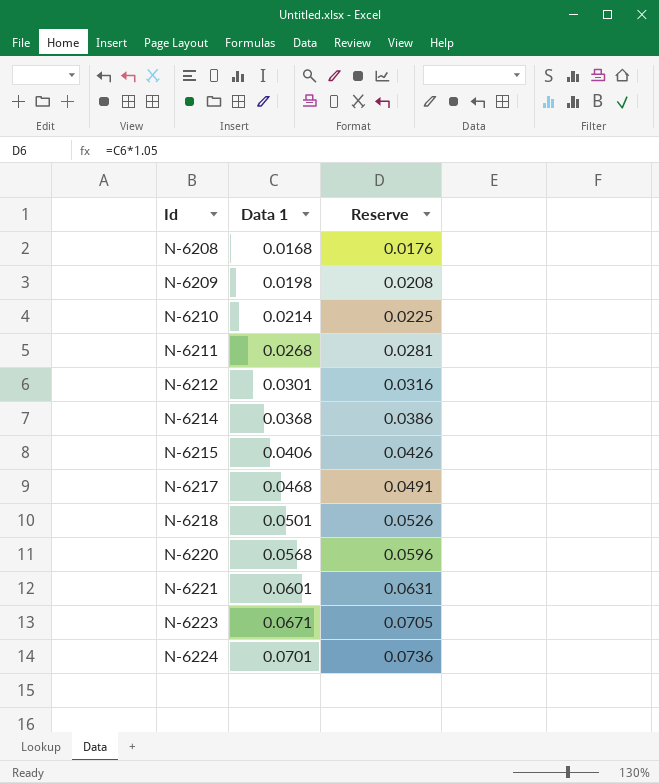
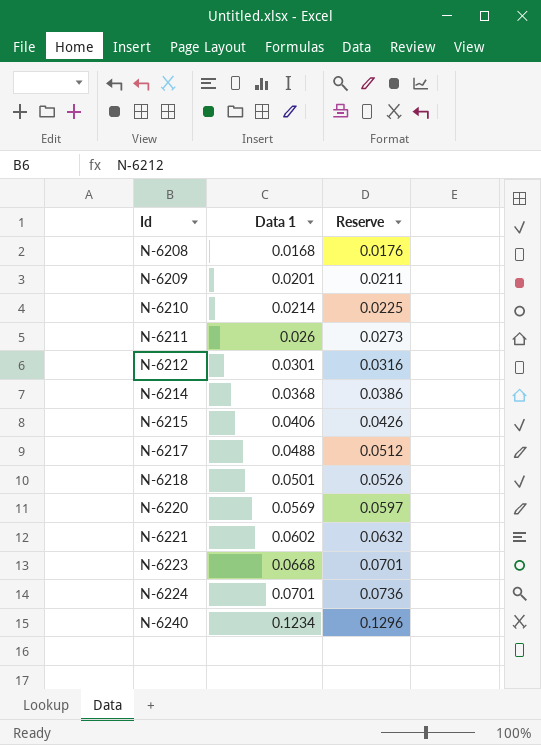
N-6209 | Data 1: 0.0198 -> 0.0201
N-6209 | Reserve: 0.0208 -> 0.0211
N-6211 | Data 1: 0.0268 -> 0.026
N-6211 | Reserve: 0.0281 -> 0.0273
N-6217 | Data 1: 0.0468 -> 0.0488
N-6217 | Reserve: 0.0491 -> 0.0512
N-6220 | Data 1: 0.0568 -> 0.0569
N-6220 | Reserve: 0.0596 -> 0.0597
N-6221 | Data 1: 0.0601 -> 0.0602
N-6221 | Reserve: 0.0631 -> 0.0632
N-6223 | Data 1: 0.0671 -> 0.0668
N-6223 | Reserve: 0.0705 -> 0.0701
row N-6240: none -> 0.1234 | 0.1296

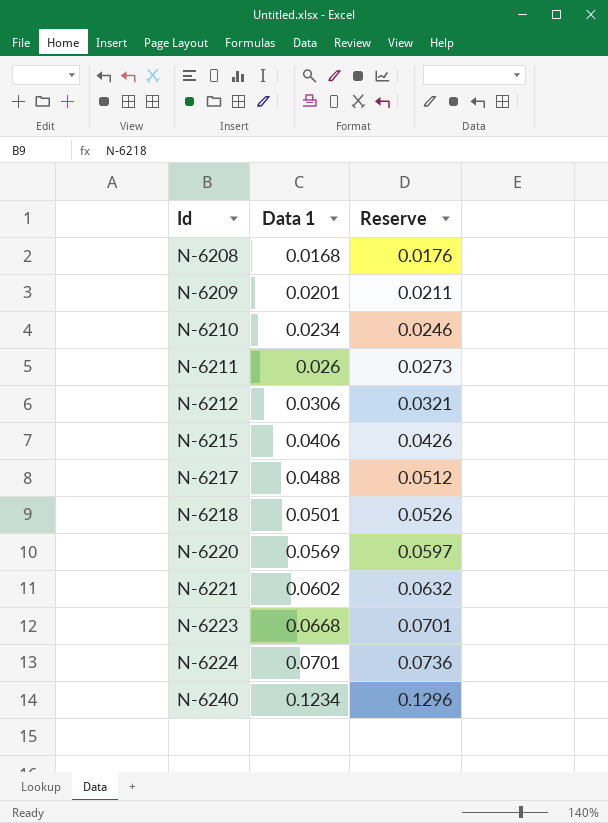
row N-6214: 0.0368 | 0.0386 -> none
N-6210 | Data 1: 0.0214 -> 0.0234
N-6210 | Reserve: 0.0225 -> 0.0246
N-6212 | Data 1: 0.0301 -> 0.0306
N-6212 | Reserve: 0.0316 -> 0.0321

